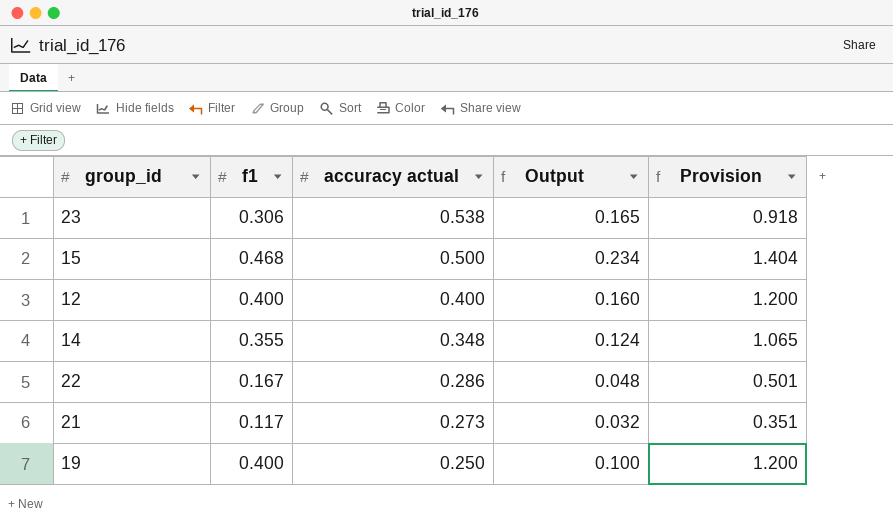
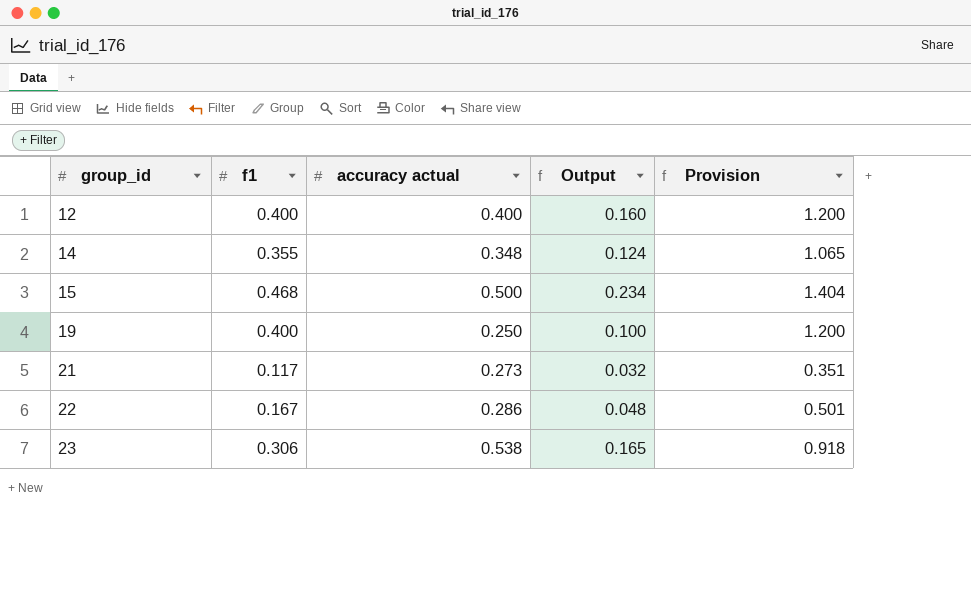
row order: accuracy actual descending -> group_id ascending

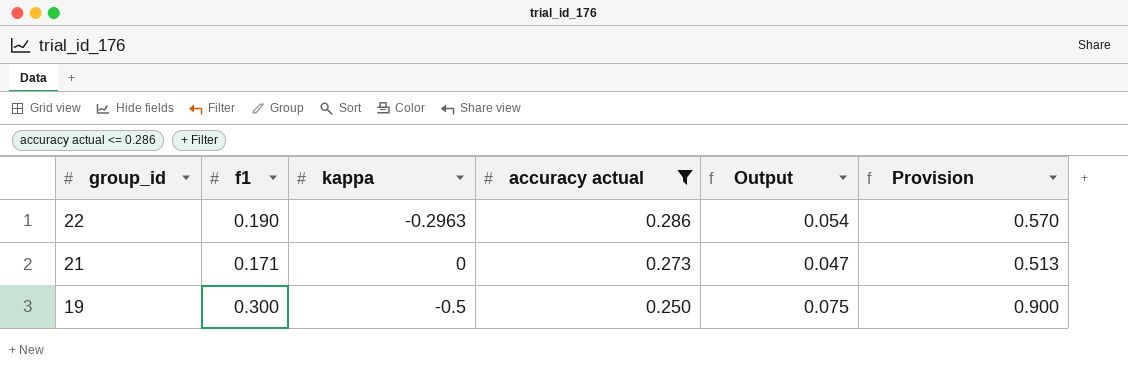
filter: none -> accuracy actual <= 0.286
row order: group_id ascending -> group_id descending
column kappa | position: none -> 3
22 | f1: 0.167 -> 0.190
22 | Output: 0.048 -> 0.054
22 | Provision: 0.501 -> 0.570
21 | f1: 0.117 -> 0.171
21 | Output: 0.032 -> 0.047
21 | Provision: 0.351 -> 0.513
19 | f1: 0.400 -> 0.300
19 | Output: 0.100 -> 0.075
19 | Provision: 1.200 -> 0.900

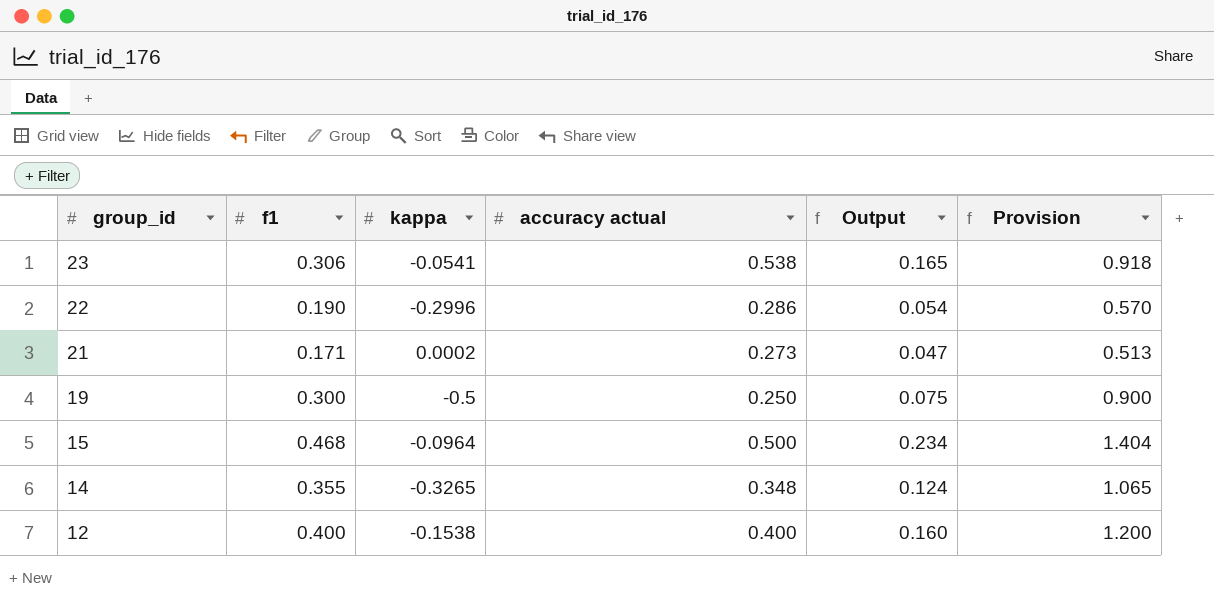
filter: accuracy actual <= 0.286 -> none
22 | kappa: -0.2963 -> -0.2996
21 | kappa: 0 -> 0.0002

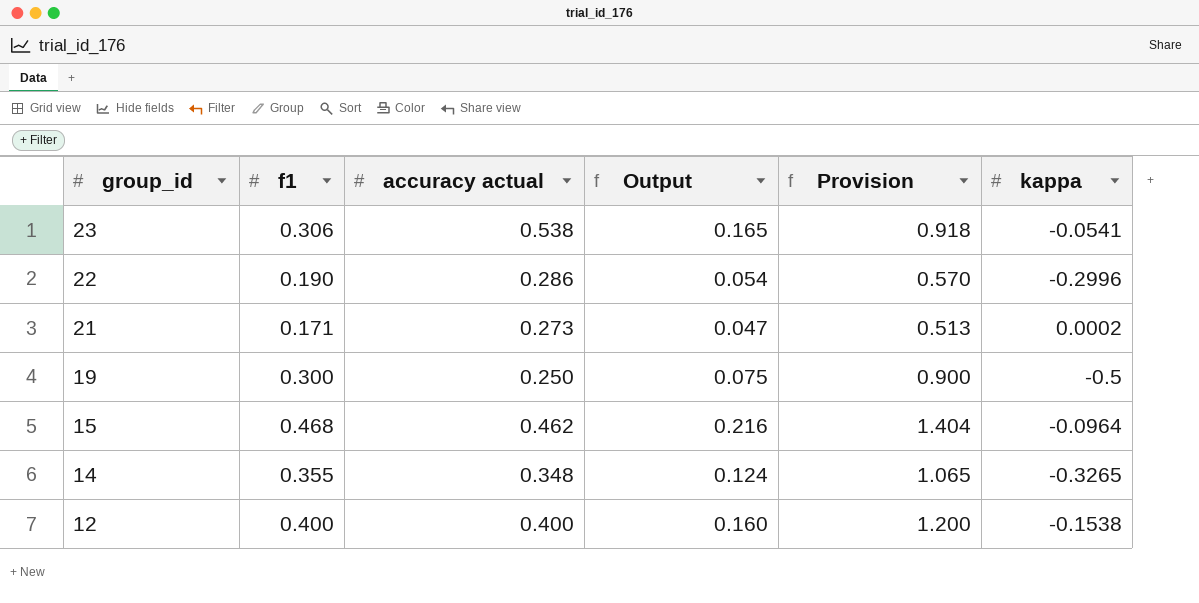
column kappa | position: 3 -> 6
15 | accuracy actual: 0.500 -> 0.462
15 | Output: 0.234 -> 0.216

